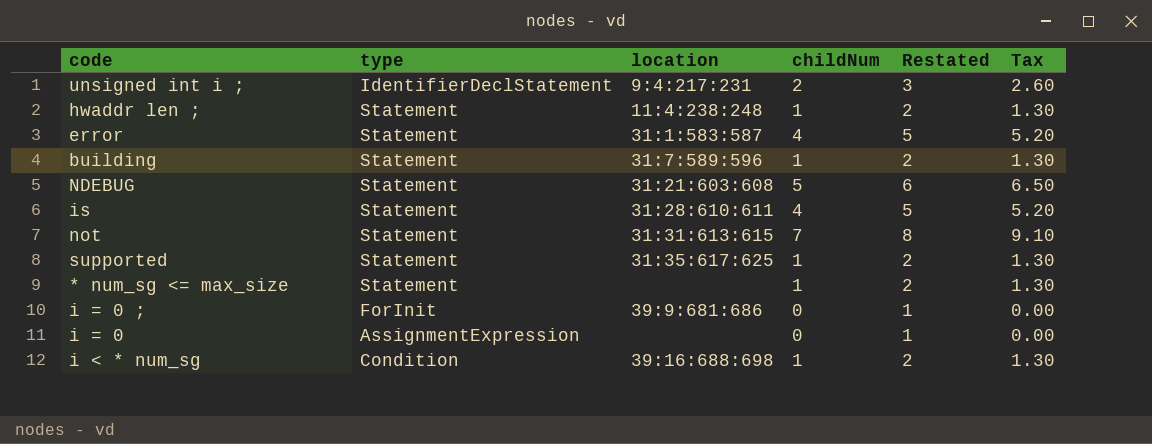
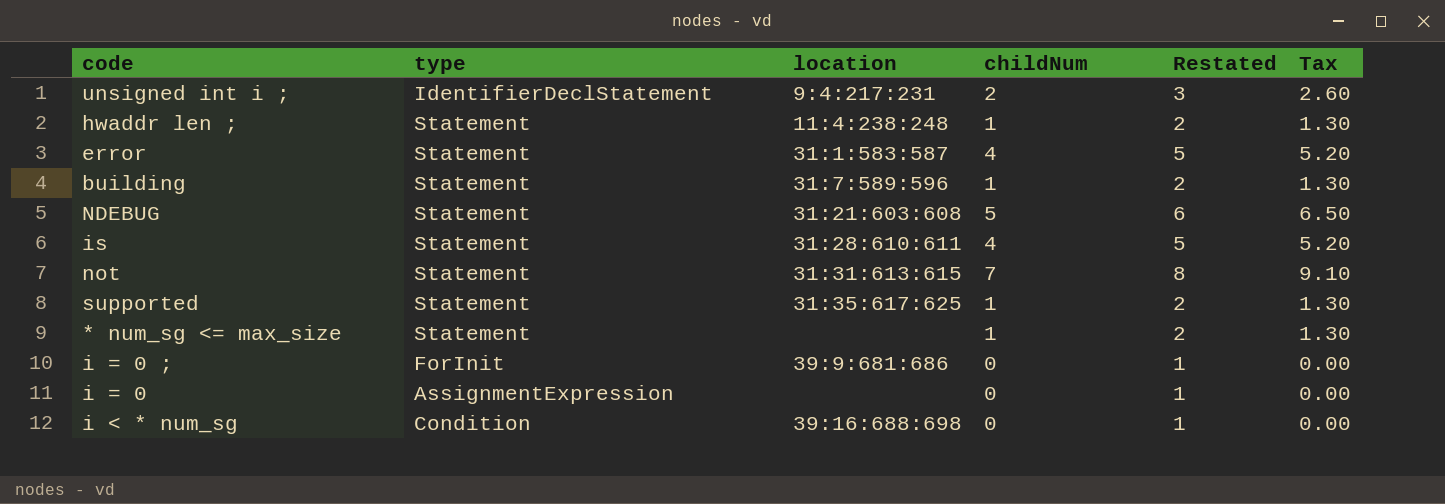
i < * num_sg | childNum: 1 -> 0
i < * num_sg | Restated: 2 -> 1
i < * num_sg | Tax: 1.30 -> 0.00

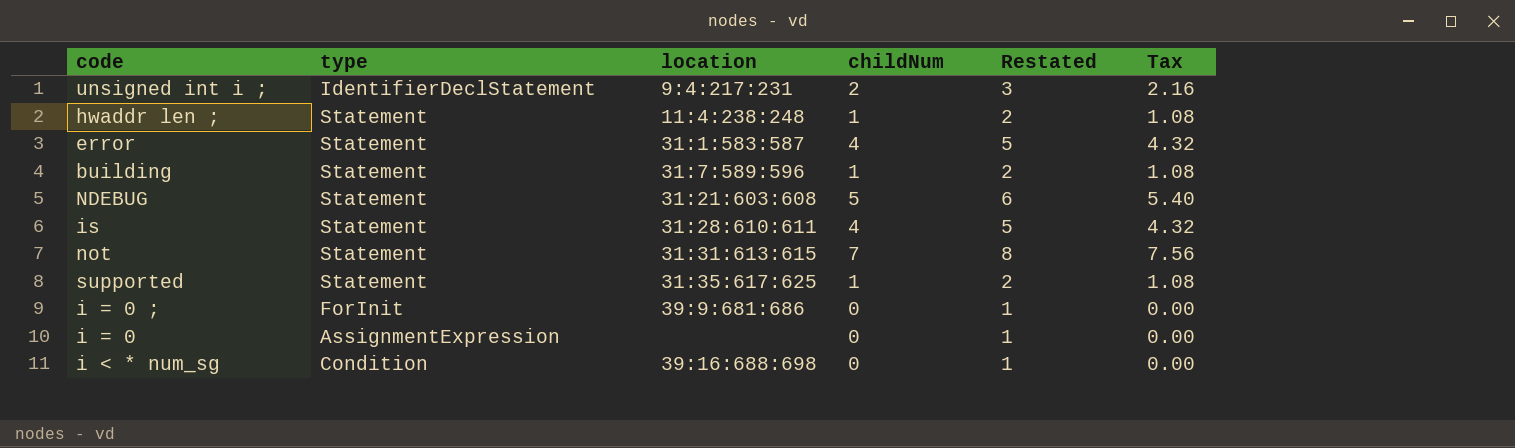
column Tax | formula: [childNum] * 1.3 -> [childNum] * 1.08
row * num_sg <= max_size: Statement | none | 1 | 2 | 1.30 -> none

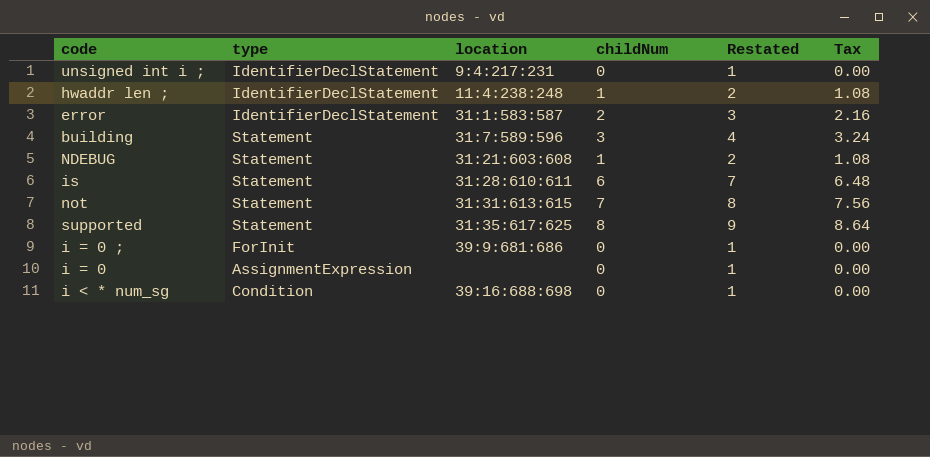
unsigned int i ; | childNum: 2 -> 0
unsigned int i ; | Restated: 3 -> 1
unsigned int i ; | Tax: 2.16 -> 0.00
hwaddr len ; | type: Statement -> IdentifierDeclStatement
error | type: Statement -> IdentifierDeclStatement
error | childNum: 4 -> 2
error | Restated: 5 -> 3
error | Tax: 4.32 -> 2.16
building | childNum: 1 -> 3
building | Restated: 2 -> 4
building | Tax: 1.08 -> 3.24
NDEBUG | childNum: 5 -> 1
NDEBUG | Restated: 6 -> 2
NDEBUG | Tax: 5.40 -> 1.08
is | childNum: 4 -> 6
is | Restated: 5 -> 7
is | Tax: 4.32 -> 6.48
supported | childNum: 1 -> 8
supported | Restated: 2 -> 9
supported | Tax: 1.08 -> 8.64

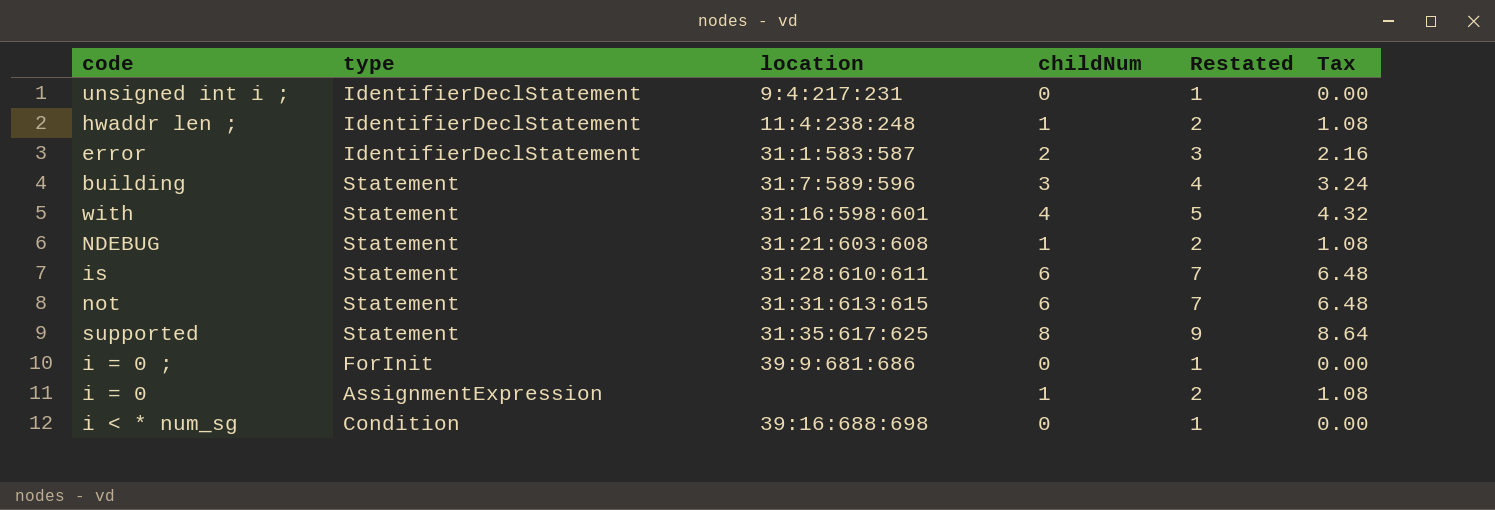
row with: none -> Statement | 31:16:598:601 | 4 | 5 | 4.32
not | childNum: 7 -> 6
not | Restated: 8 -> 7
not | Tax: 7.56 -> 6.48
i = 0 | childNum: 0 -> 1
i = 0 | Restated: 1 -> 2
i = 0 | Tax: 0.00 -> 1.08

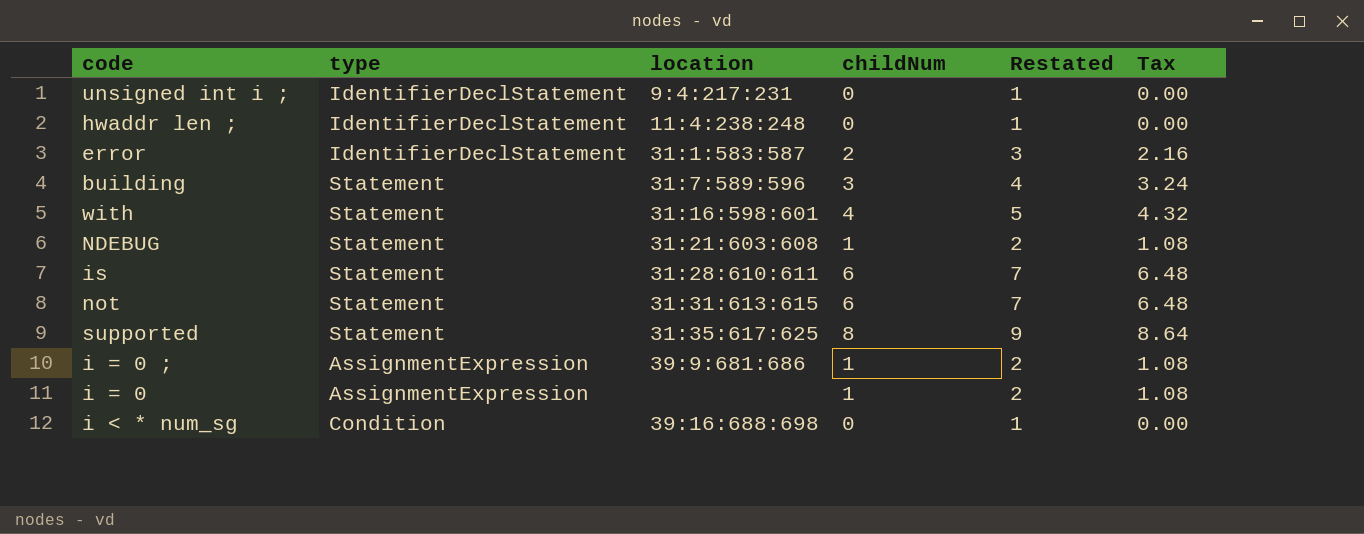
hwaddr len ; | childNum: 1 -> 0
hwaddr len ; | Restated: 2 -> 1
hwaddr len ; | Tax: 1.08 -> 0.00
i = 0 ; | type: ForInit -> AssignmentExpression
i = 0 ; | childNum: 0 -> 1
i = 0 ; | Restated: 1 -> 2
i = 0 ; | Tax: 0.00 -> 1.08

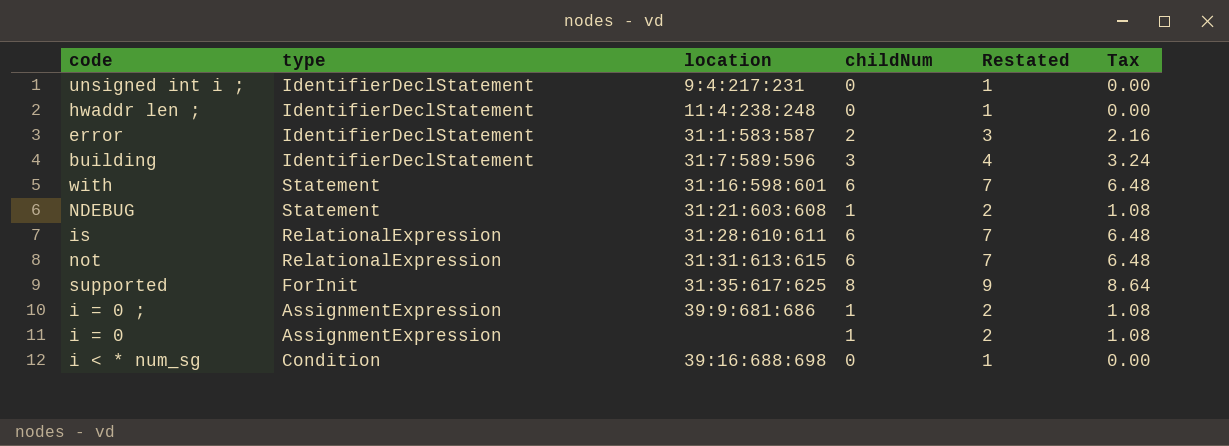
building | type: Statement -> IdentifierDeclStatement
with | childNum: 4 -> 6
with | Restated: 5 -> 7
with | Tax: 4.32 -> 6.48
is | type: Statement -> RelationalExpression
not | type: Statement -> RelationalExpression
supported | type: Statement -> ForInit

